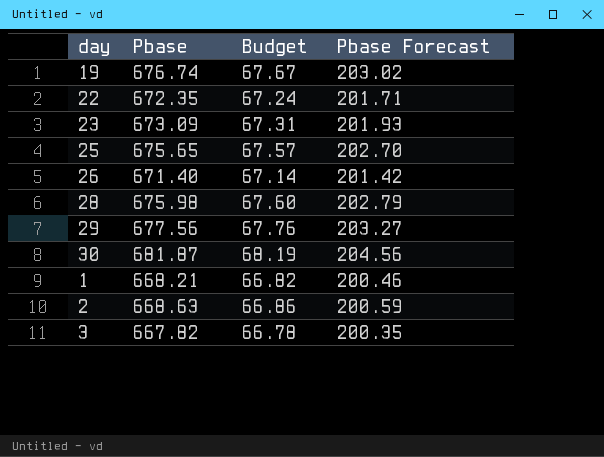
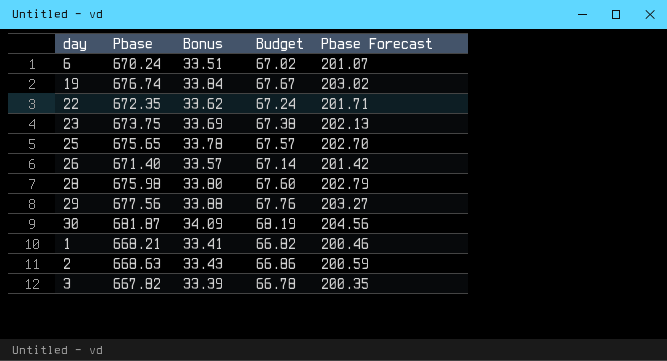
column Bonus | formula: none -> [Pbase] * 0.05
row 6: none -> 670.24 | 33.51 | 67.02 | 201.07
23 | Pbase: 673.09 -> 673.75
23 | Budget: 67.31 -> 67.38
23 | Pbase Forecast: 201.93 -> 202.13

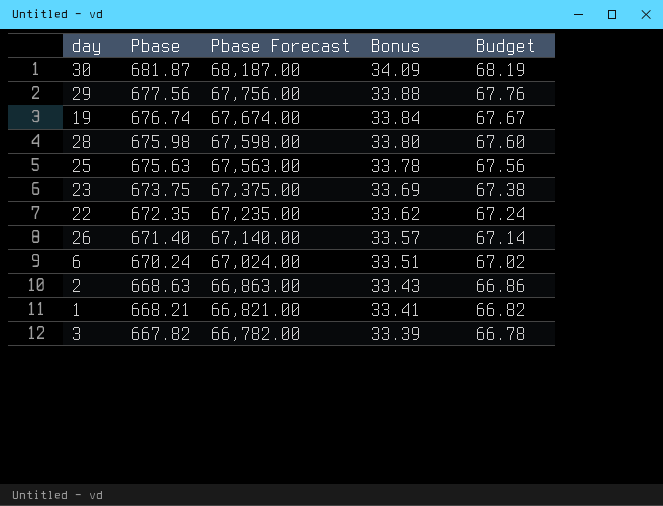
row order: none -> Pbase descending
column Pbase Forecast | formula: [Pbase] * 0.3 -> [Pbase] * 100
column Pbase Forecast | position: 5 -> 3
25 | Pbase: 675.65 -> 675.63
25 | Budget: 67.57 -> 67.56

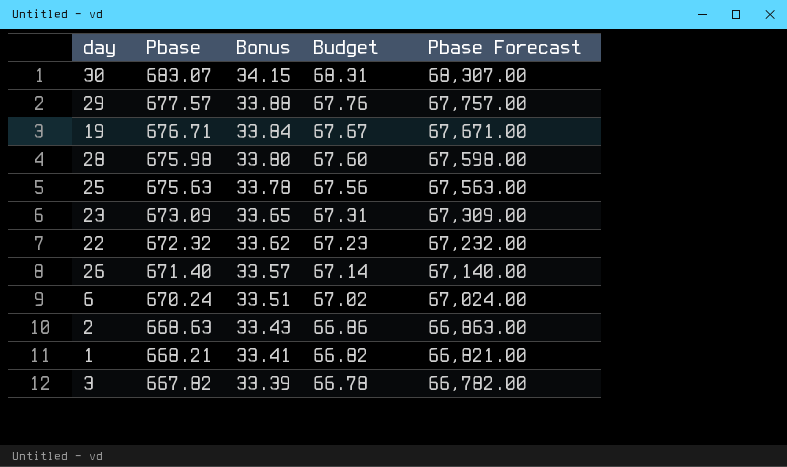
column Pbase Forecast | position: 3 -> 5
30 | Pbase: 681.87 -> 683.07
30 | Bonus: 34.09 -> 34.15
30 | Budget: 68.19 -> 68.31
30 | Pbase Forecast: 68,187.00 -> 68,307.00
29 | Pbase: 677.56 -> 677.57
29 | Pbase Forecast: 67,756.00 -> 67,757.00
19 | Pbase: 676.74 -> 676.71
19 | Pbase Forecast: 67,674.00 -> 67,671.00
23 | Pbase: 673.75 -> 673.09
23 | Bonus: 33.69 -> 33.65
23 | Budget: 67.38 -> 67.31
23 | Pbase Forecast: 67,375.00 -> 67,309.00
22 | Pbase: 672.35 -> 672.32
22 | Budget: 67.24 -> 67.23
22 | Pbase Forecast: 67,235.00 -> 67,232.00

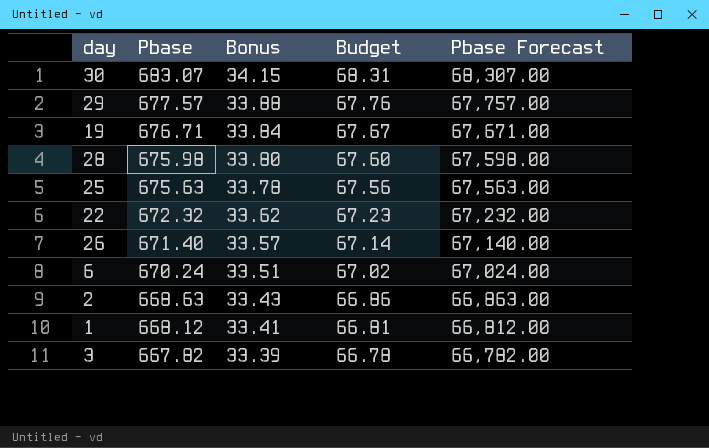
row 23: 673.09 | 33.65 | 67.31 | 67,309.00 -> none
1 | Pbase: 668.21 -> 668.12
1 | Budget: 66.82 -> 66.81
1 | Pbase Forecast: 66,821.00 -> 66,812.00

